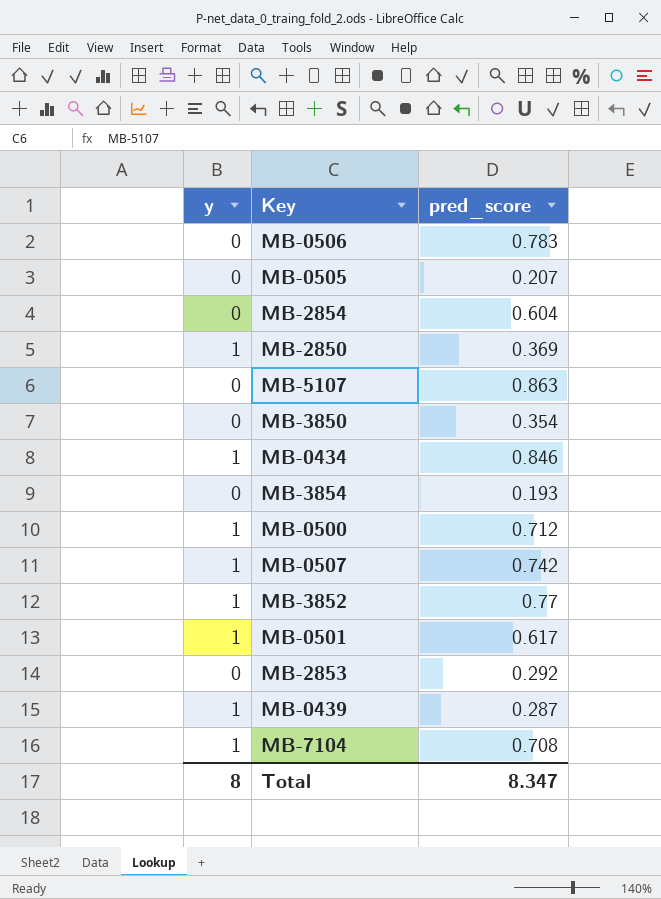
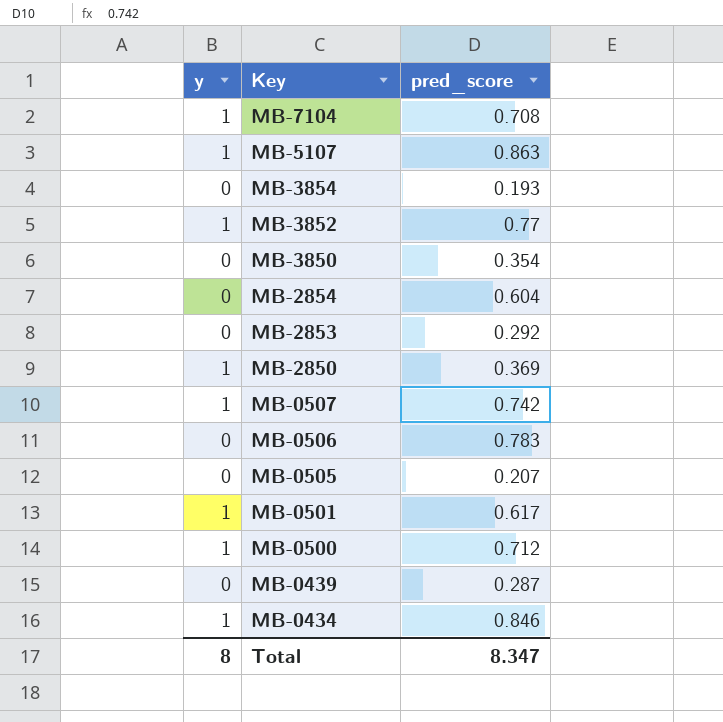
row order: none -> Key descending
MB-5107 | y: 0 -> 1
MB-0439 | y: 1 -> 0

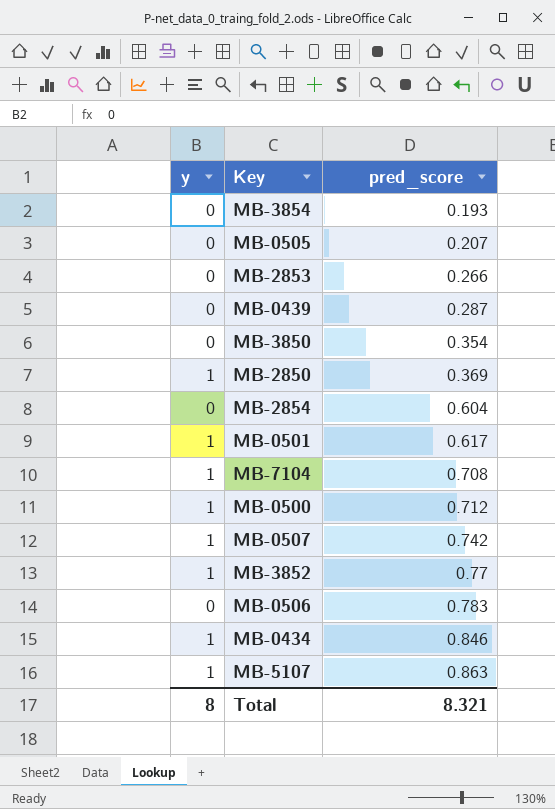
row order: Key descending -> pred_score ascending
MB-2853 | pred_score: 0.292 -> 0.266
Total | pred_score: 8.347 -> 8.321

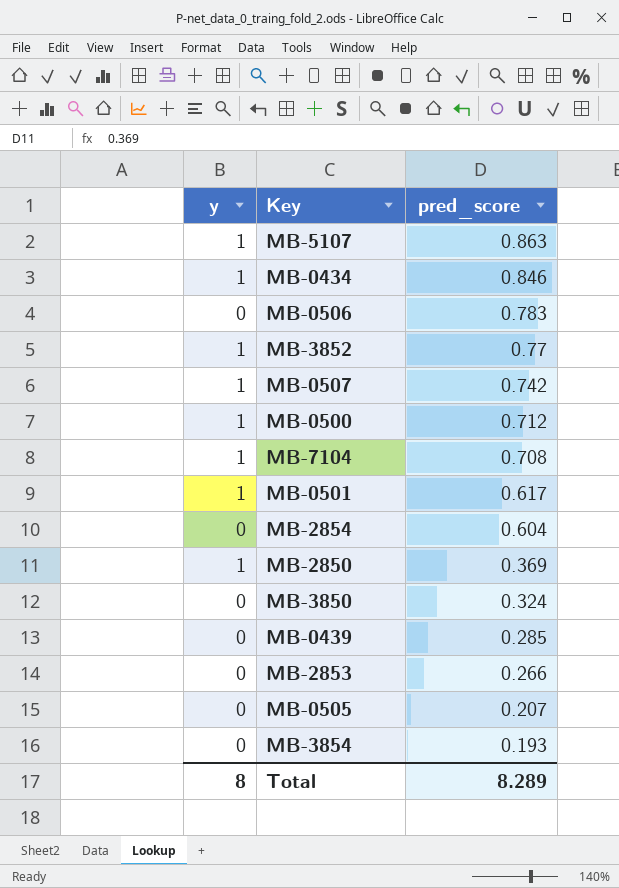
row order: pred_score ascending -> pred_score descending
MB-3850 | pred_score: 0.354 -> 0.324
MB-0439 | pred_score: 0.287 -> 0.285
Total | pred_score: 8.321 -> 8.289

